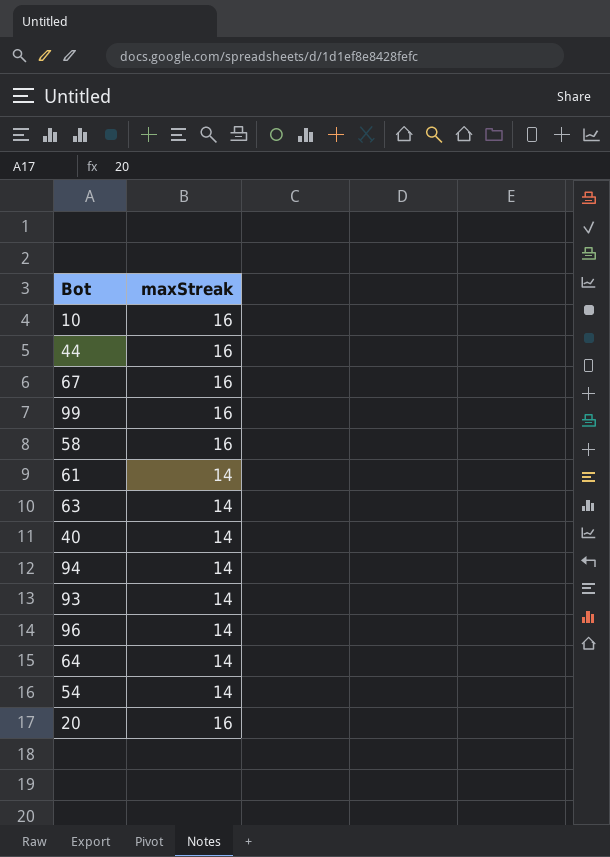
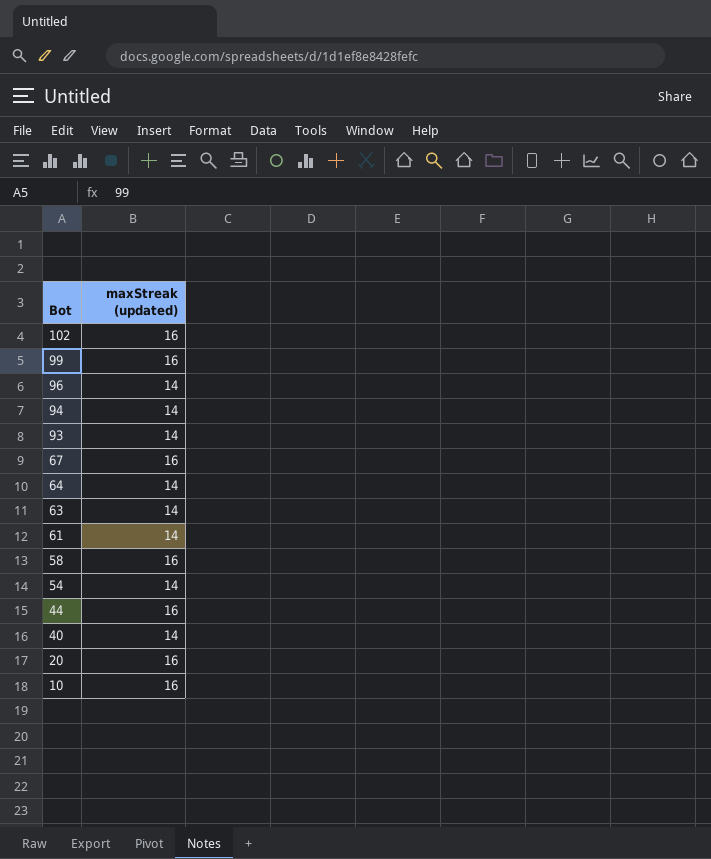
row order: none -> Bot descending
column name: maxStreak -> maxStreak (updated)
row 102: none -> 16

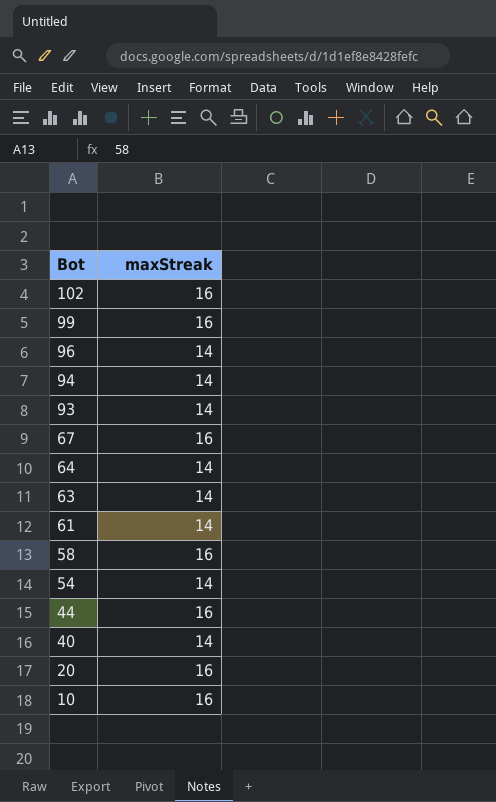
column name: maxStreak (updated) -> maxStreak

